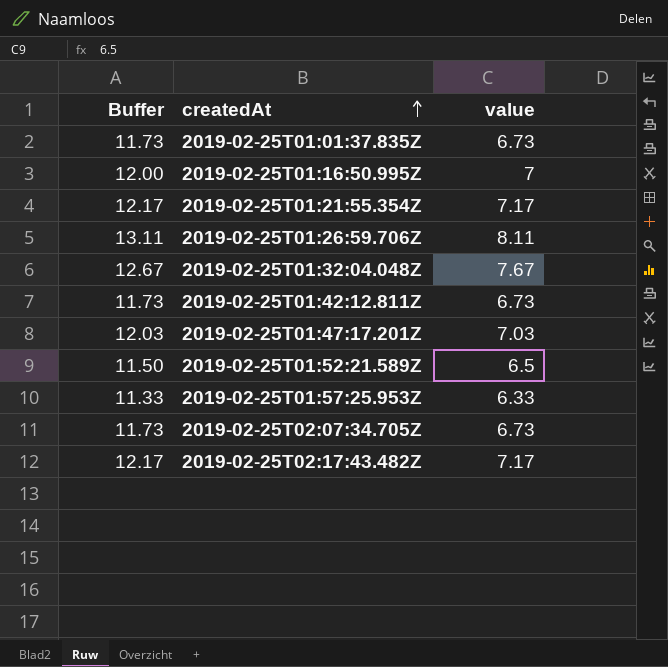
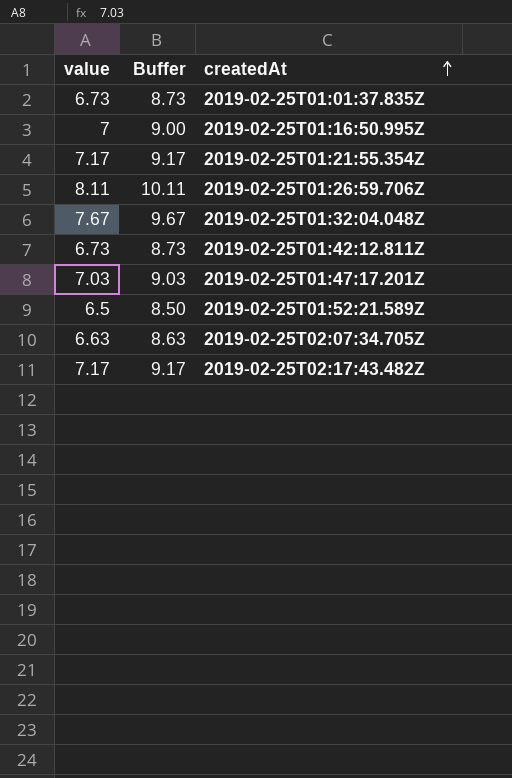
column value | position: 3 -> 1
column Buffer | formula: [value] + 5 -> [value] + 2
row 2019-02-25T01:57:25.953Z: 11.33 | 6.33 -> none
2019-02-25T02:07:34.705Z | value: 6.73 -> 6.63

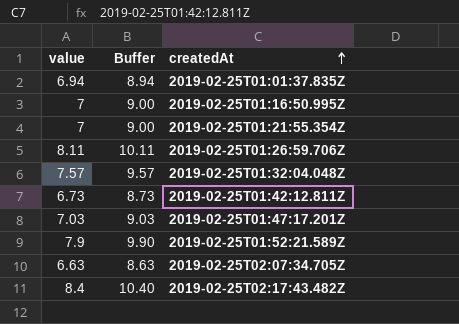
2019-02-25T01:01:37.835Z | value: 6.73 -> 6.94
2019-02-25T01:01:37.835Z | Buffer: 8.73 -> 8.94
2019-02-25T01:21:55.354Z | value: 7.17 -> 7
2019-02-25T01:21:55.354Z | Buffer: 9.17 -> 9.00
2019-02-25T01:32:04.048Z | value: 7.67 -> 7.57
2019-02-25T01:32:04.048Z | Buffer: 9.67 -> 9.57
2019-02-25T01:52:21.589Z | value: 6.5 -> 7.9
2019-02-25T01:52:21.589Z | Buffer: 8.50 -> 9.90
2019-02-25T02:17:43.482Z | value: 7.17 -> 8.4
2019-02-25T02:17:43.482Z | Buffer: 9.17 -> 10.40

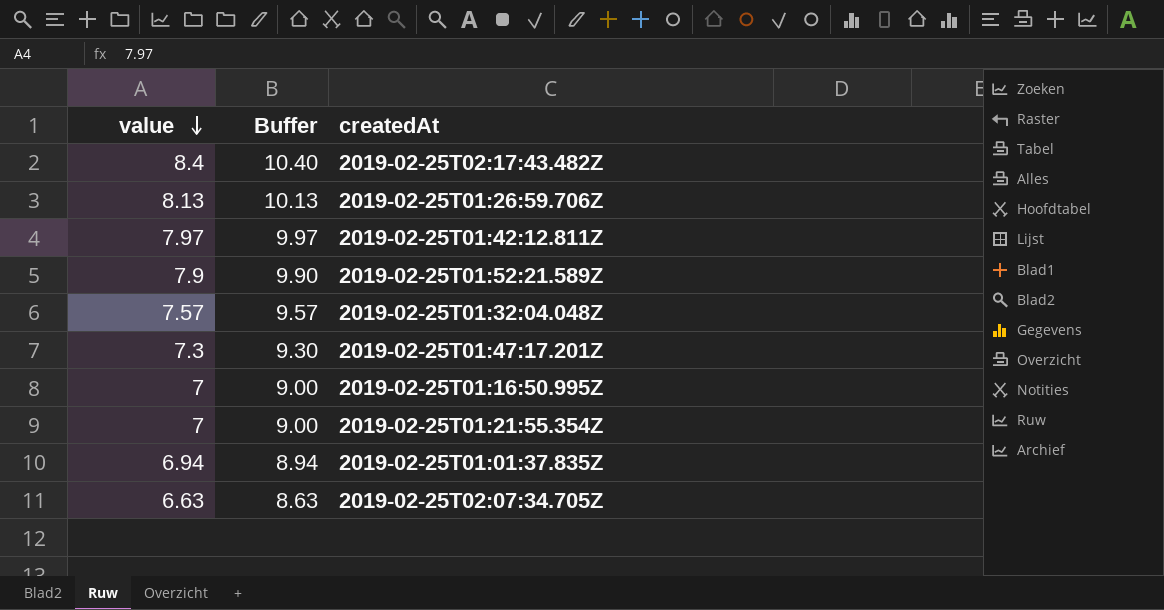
row order: createdAt ascending -> value descending
2019-02-25T01:26:59.706Z | value: 8.11 -> 8.13
2019-02-25T01:26:59.706Z | Buffer: 10.11 -> 10.13
2019-02-25T01:42:12.811Z | value: 6.73 -> 7.97
2019-02-25T01:42:12.811Z | Buffer: 8.73 -> 9.97
2019-02-25T01:47:17.201Z | value: 7.03 -> 7.3
2019-02-25T01:47:17.201Z | Buffer: 9.03 -> 9.30

